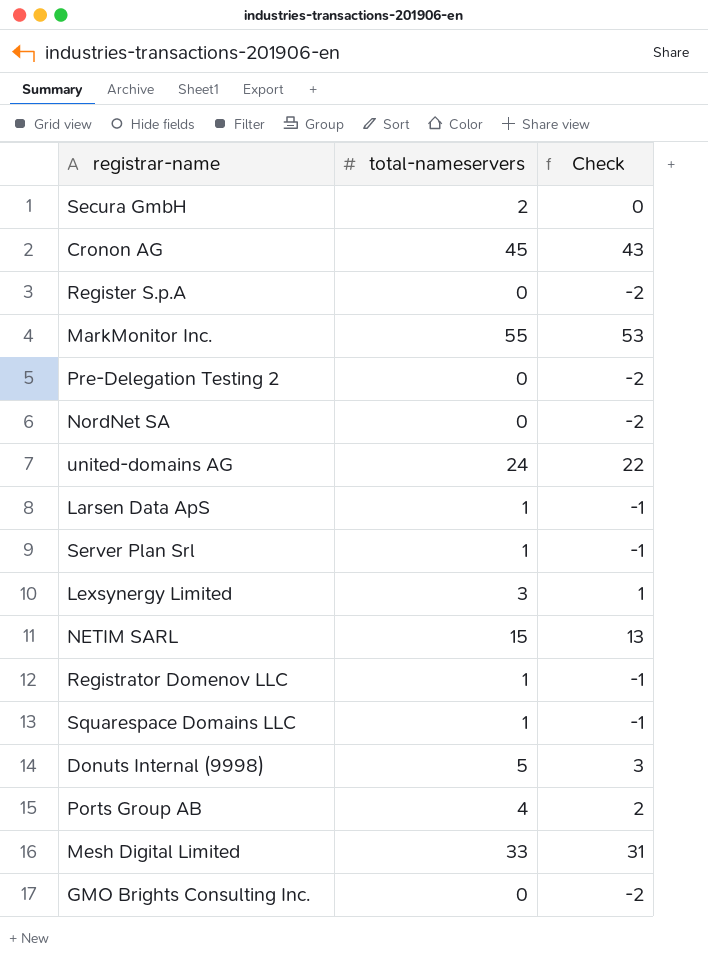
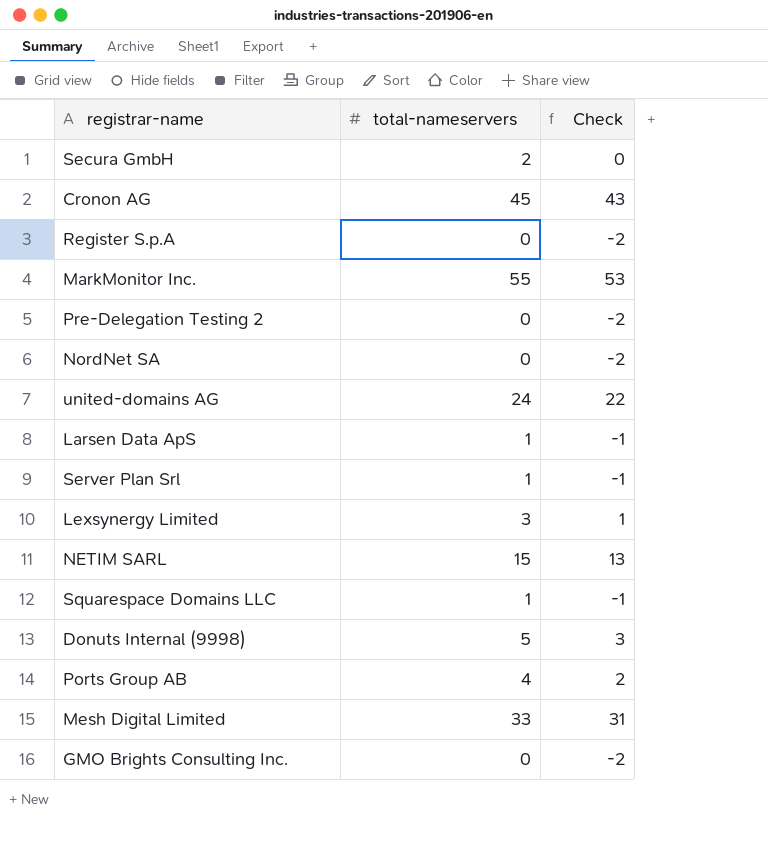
row Registrator Domenov LLC: 1 | -1 -> none

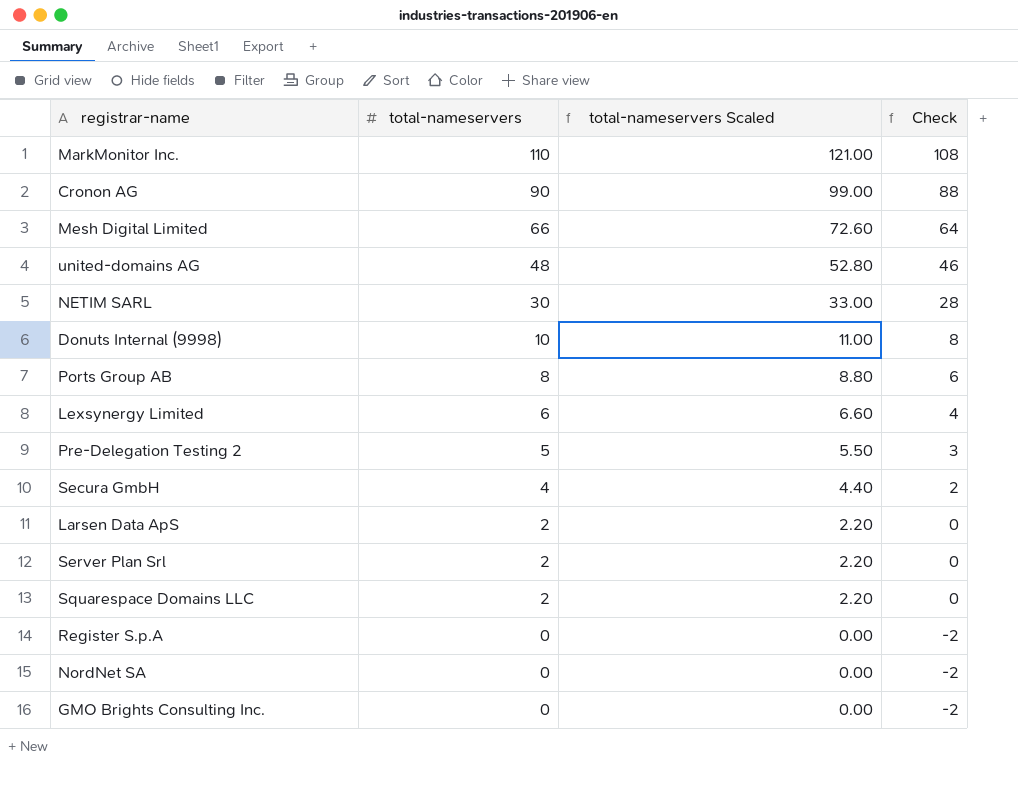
row order: none -> total-nameservers descending
column total-nameservers Scaled | formula: none -> [total-nameservers] * 1.1
MarkMonitor Inc. | total-nameservers: 55 -> 110
MarkMonitor Inc. | Check: 53 -> 108
Cronon AG | total-nameservers: 45 -> 90
Cronon AG | Check: 43 -> 88
Mesh Digital Limited | total-nameservers: 33 -> 66
Mesh Digital Limited | Check: 31 -> 64
united-domains AG | total-nameservers: 24 -> 48
united-domains AG | Check: 22 -> 46
NETIM SARL | total-nameservers: 15 -> 30
NETIM SARL | Check: 13 -> 28
Donuts Internal (9998) | total-nameservers: 5 -> 10
Donuts Internal (9998) | Check: 3 -> 8
Ports Group AB | total-nameservers: 4 -> 8
Ports Group AB | Check: 2 -> 6
Lexsynergy Limited | total-nameservers: 3 -> 6
Lexsynergy Limited | Check: 1 -> 4
Pre-Delegation Testing 2 | total-nameservers: 0 -> 5
Pre-Delegation Testing 2 | Check: -2 -> 3
Secura GmbH | total-nameservers: 2 -> 4
Secura GmbH | Check: 0 -> 2
Larsen Data ApS | total-nameservers: 1 -> 2
Larsen Data ApS | Check: -1 -> 0
Server Plan Srl | total-nameservers: 1 -> 2
Server Plan Srl | Check: -1 -> 0
Squarespace Domains LLC | total-nameservers: 1 -> 2
Squarespace Domains LLC | Check: -1 -> 0

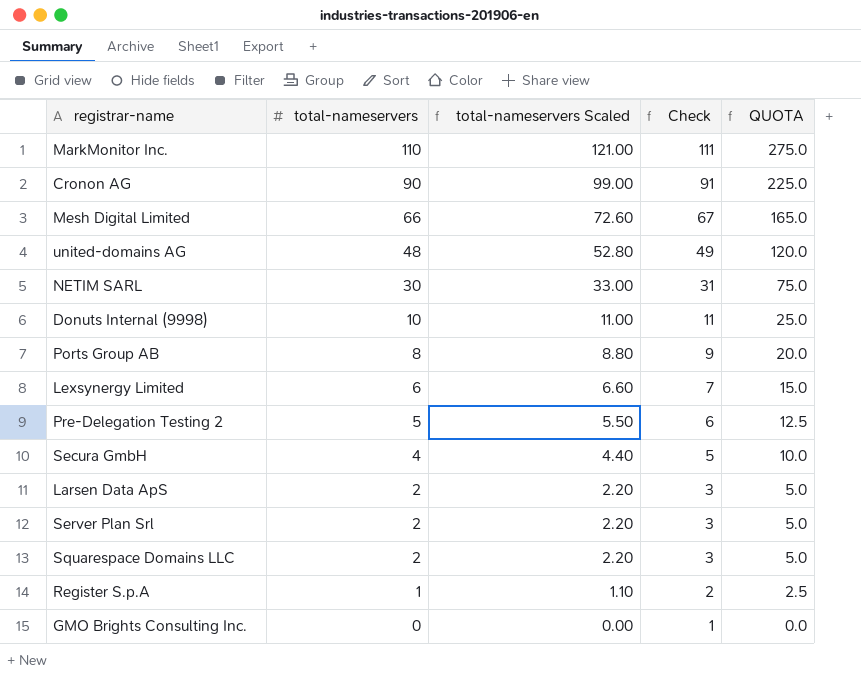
column Check | formula: [total-nameservers] - 2 -> [total-nameservers] + 1
column QUOTA | formula: none -> [total-nameservers] * 2.5
row NordNet SA: 0 | 0.00 | -2 -> none
Register S.p.A | total-nameservers: 0 -> 1
Register S.p.A | total-nameservers Scaled: 0.00 -> 1.10

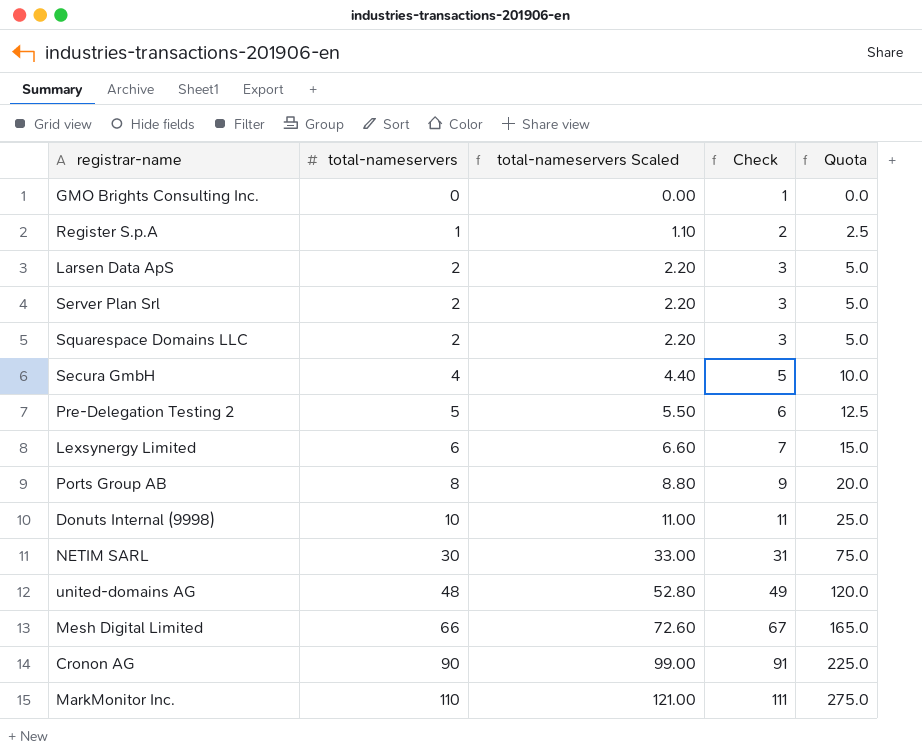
row order: total-nameservers descending -> total-nameservers ascending
column name: QUOTA -> Quota

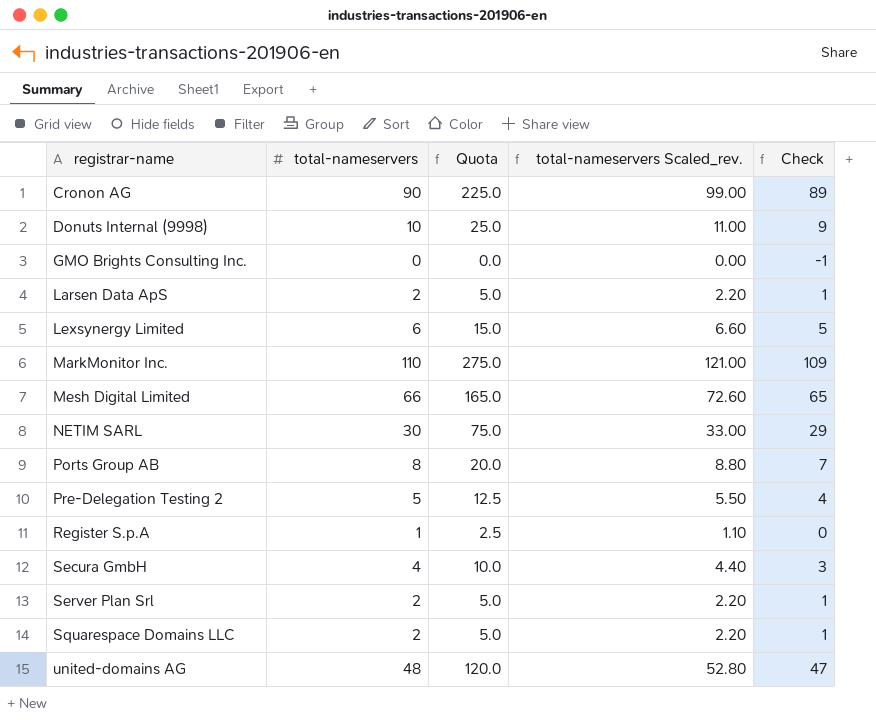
row order: total-nameservers ascending -> registrar-name ascending
column Quota | position: 5 -> 3
column name: total-nameservers Scaled -> total-nameservers Scaled_rev.
column Check | formula: [total-nameservers] + 1 -> [total-nameservers] - 1

